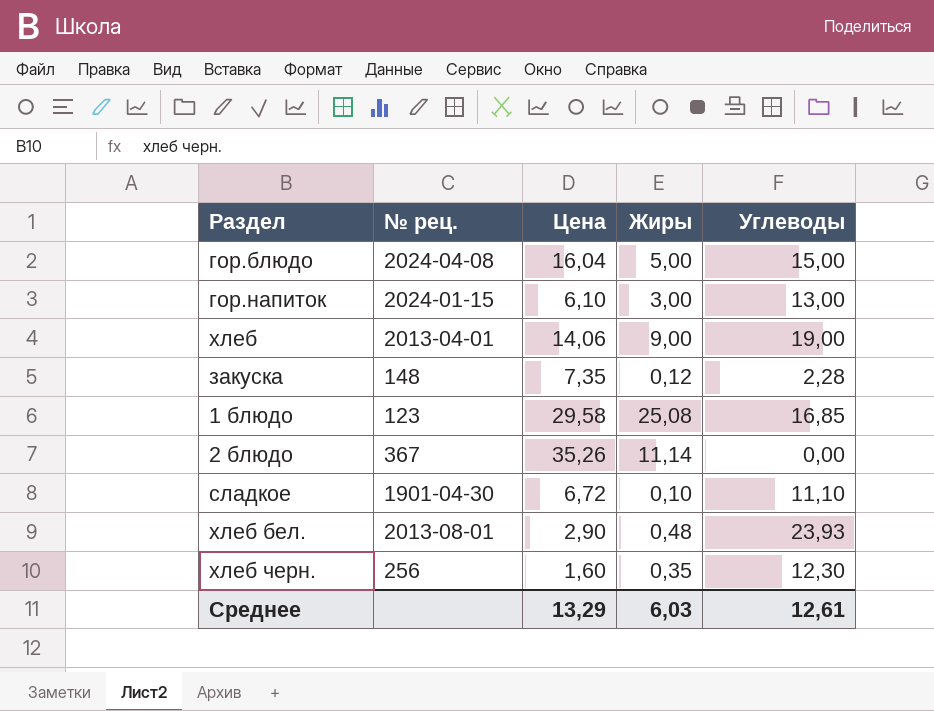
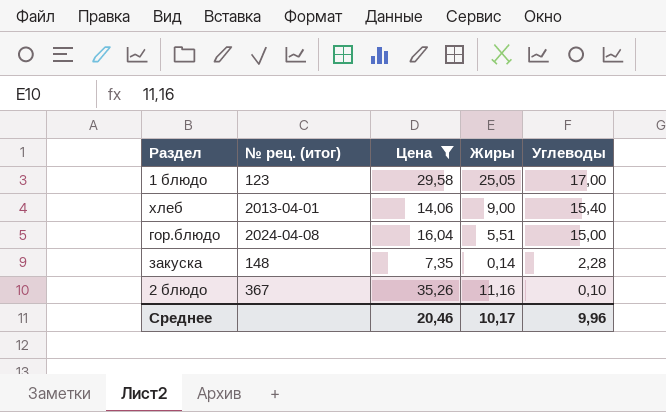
filter: none -> Цена >= 7,35
row order: none -> Углеводы descending
column name: № рец. -> № рец. (итог)
1 блюдо | Жиры: 25,08 -> 25,05
1 блюдо | Углеводы: 16,85 -> 17,00
хлеб | Углеводы: 19,00 -> 15,40
гор.блюдо | Жиры: 5,00 -> 5,51
закуска | Жиры: 0,12 -> 0,14
2 блюдо | Жиры: 11,14 -> 11,16
2 блюдо | Углеводы: 0,00 -> 0,10
Среднее | Цена: 13,29 -> 20,46
Среднее | Жиры: 6,03 -> 10,17
Среднее | Углеводы: 12,61 -> 9,96

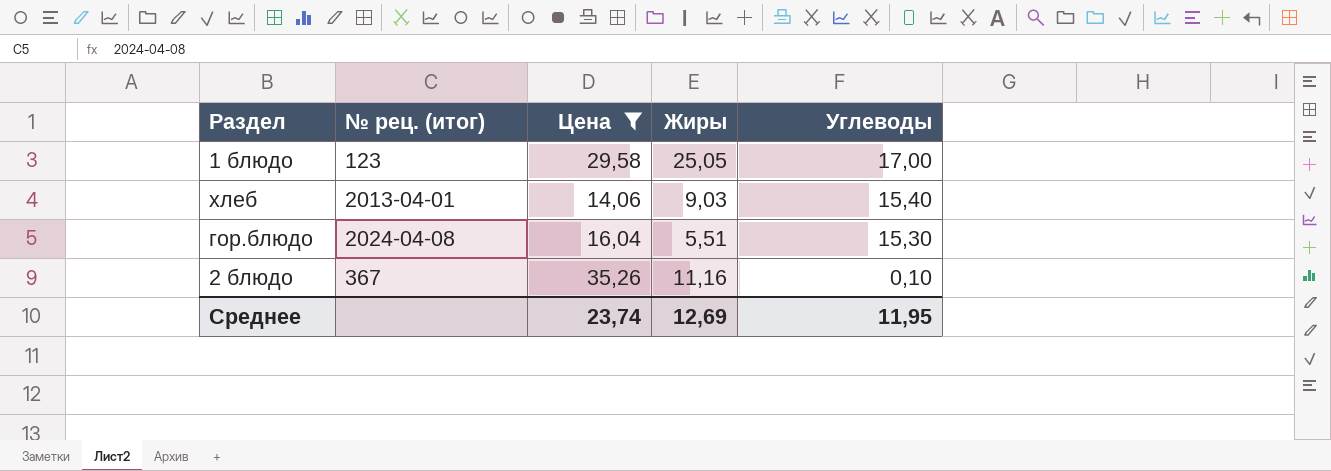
row закуска: 148 | 7,35 | 0,14 | 2,28 -> none
хлеб | Жиры: 9,00 -> 9,03
гор.блюдо | Углеводы: 15,00 -> 15,30
Среднее | Цена: 20,46 -> 23,74
Среднее | Жиры: 10,17 -> 12,69
Среднее | Углеводы: 9,96 -> 11,95

